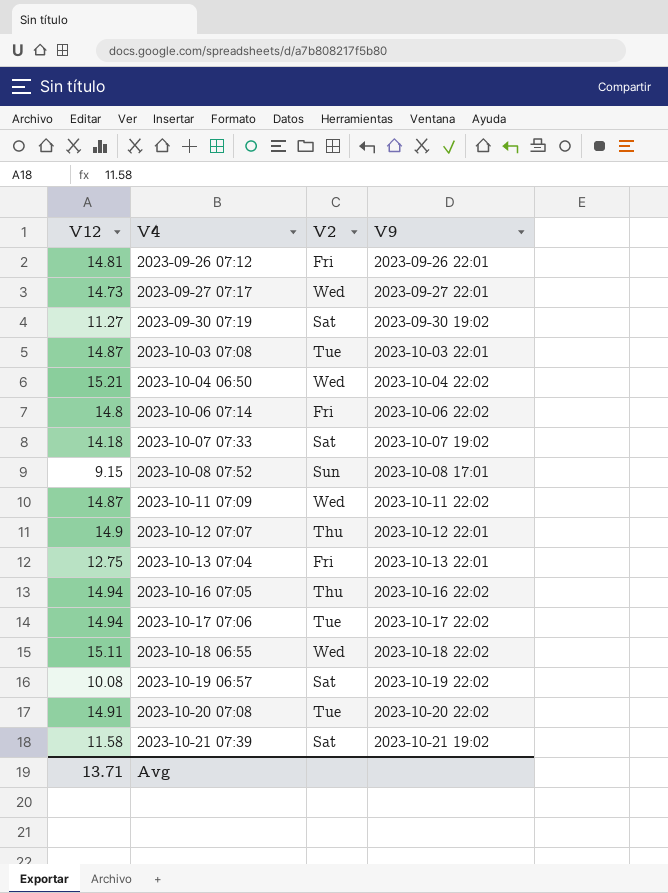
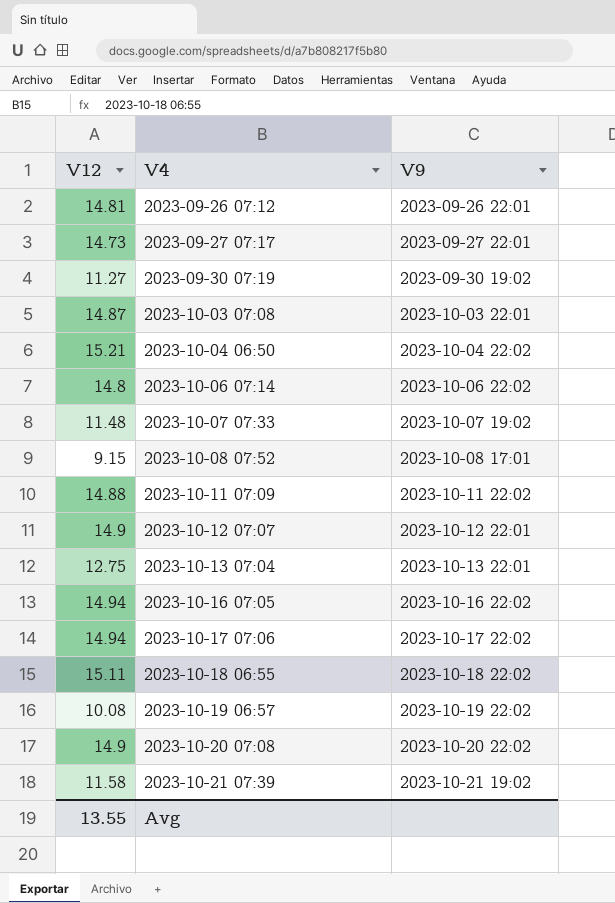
column V2 | position: 3 -> none
2023-10-07 07:33 | V12: 14.18 -> 11.48
2023-10-11 07:09 | V12: 14.87 -> 14.88
2023-10-20 07:08 | V12: 14.91 -> 14.9
Avg | V12: 13.71 -> 13.55

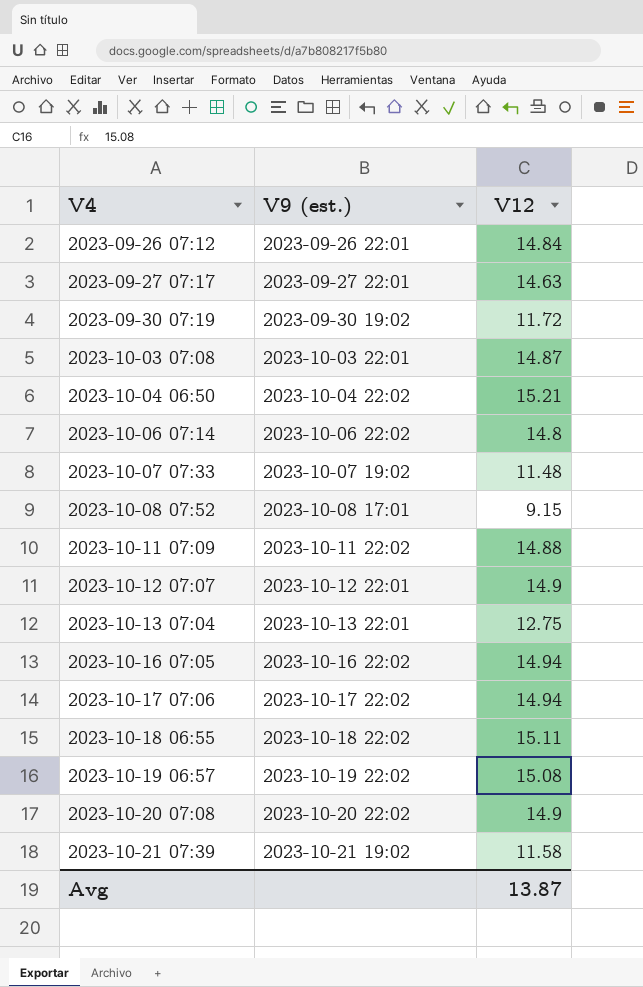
column name: V9 -> V9 (est.)
column V12 | position: 1 -> 3
2023-09-26 07:12 | V12: 14.81 -> 14.84
2023-09-27 07:17 | V12: 14.73 -> 14.63
2023-09-30 07:19 | V12: 11.27 -> 11.72
2023-10-19 06:57 | V12: 10.08 -> 15.08
Avg | V12: 13.55 -> 13.87

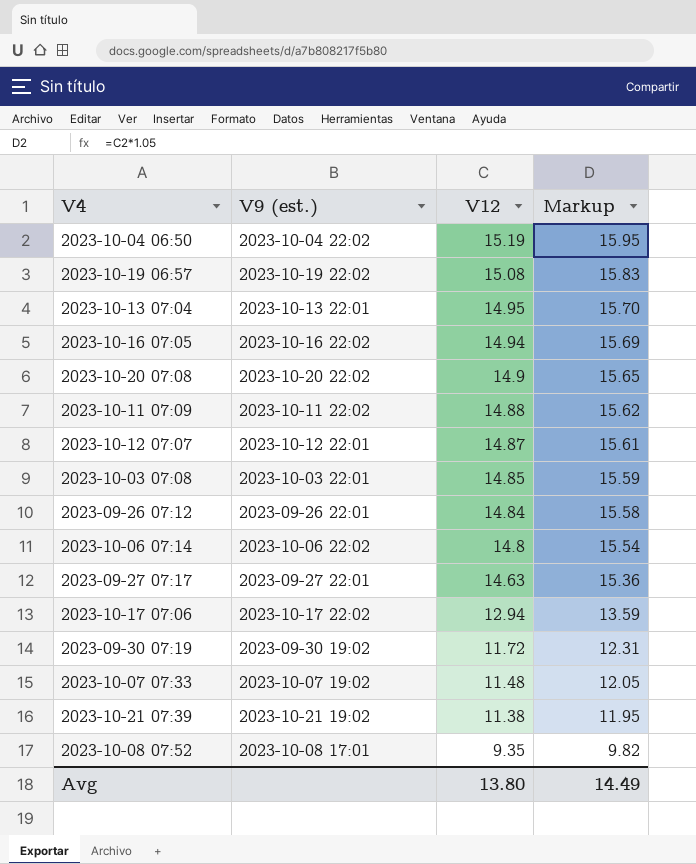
row order: V4 ascending -> V12 descending
column Markup | formula: none -> [V12] * 1.05
row 2023-10-18 06:55: 2023-10-18 22:02 | 15.11 -> none
2023-10-04 06:50 | V12: 15.21 -> 15.19
2023-10-13 07:04 | V12: 12.75 -> 14.95
2023-10-12 07:07 | V12: 14.9 -> 14.87
2023-10-03 07:08 | V12: 14.87 -> 14.85
2023-10-17 07:06 | V12: 14.94 -> 12.94
2023-10-21 07:39 | V12: 11.58 -> 11.38
2023-10-08 07:52 | V12: 9.15 -> 9.35
Avg | V12: 13.87 -> 13.80

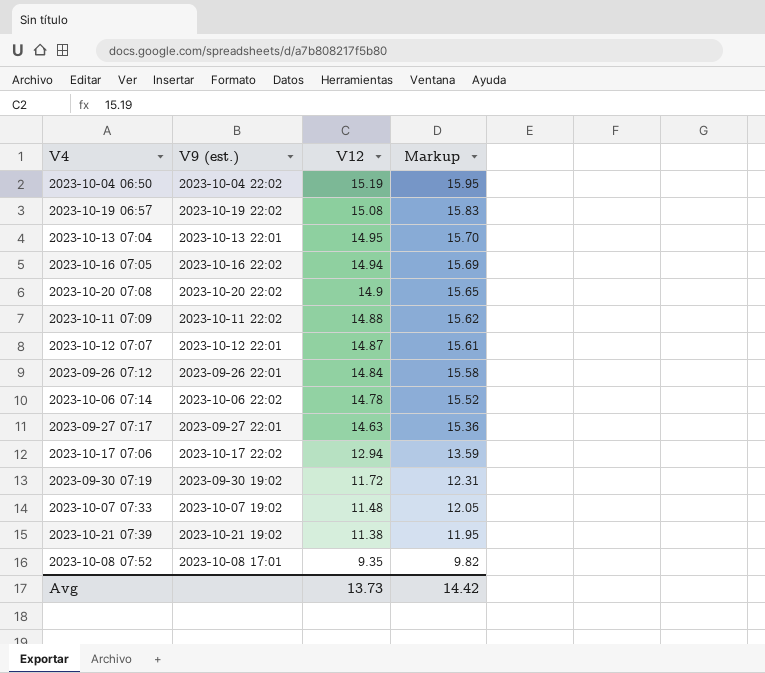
row 2023-10-03 07:08: 2023-10-03 22:01 | 14.85 | 15.59 -> none
2023-10-06 07:14 | V12: 14.8 -> 14.78
2023-10-06 07:14 | Markup: 15.54 -> 15.52
Avg | V12: 13.80 -> 13.73
Avg | Markup: 14.49 -> 14.42

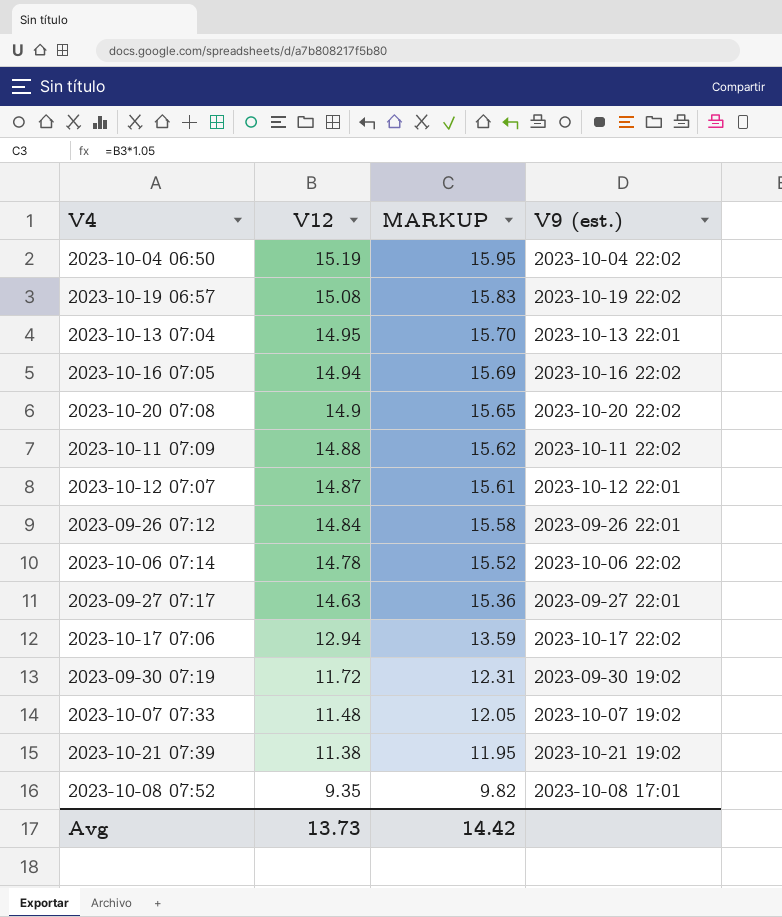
column name: Markup -> MARKUP
column V9 (est.) | position: 2 -> 4

